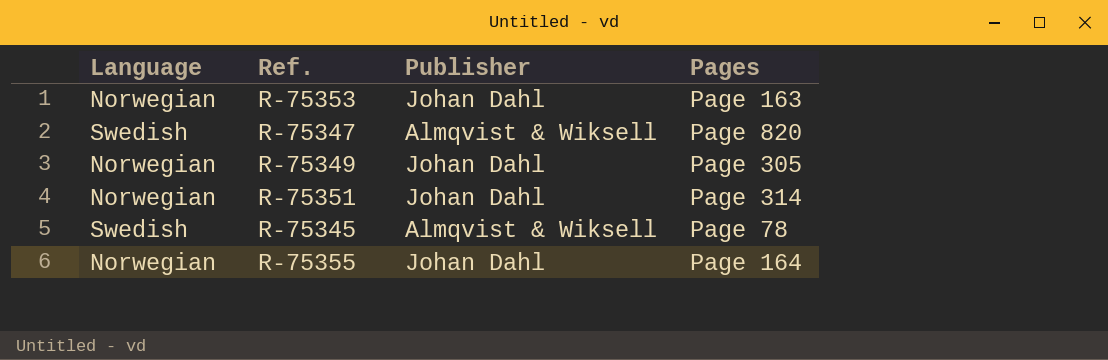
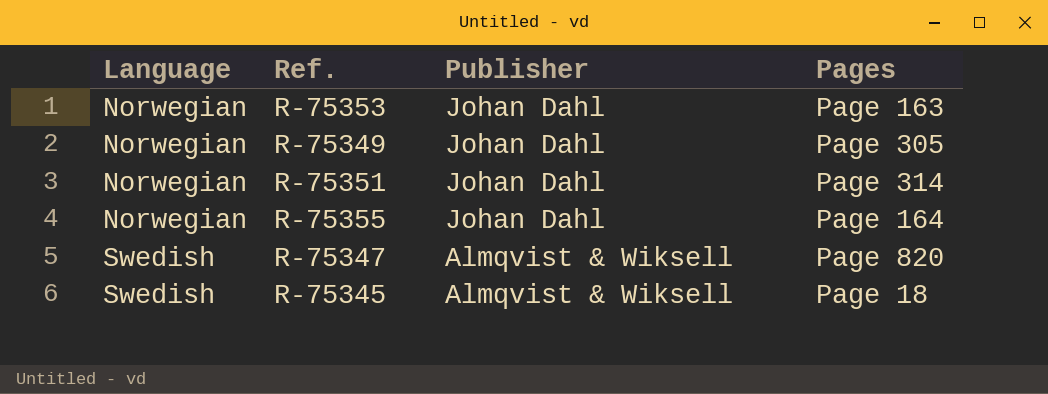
row order: none -> Language ascending
R-75345 | Pages: Page 78 -> Page 18

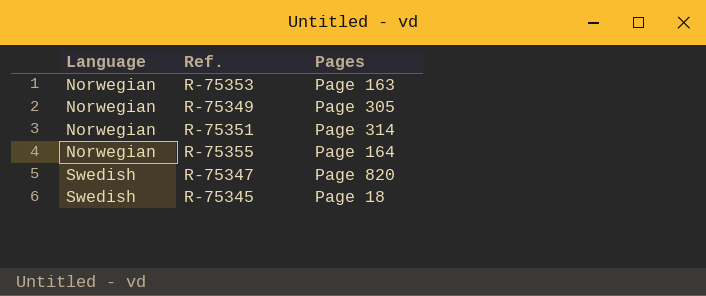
column Publisher | position: 3 -> none

